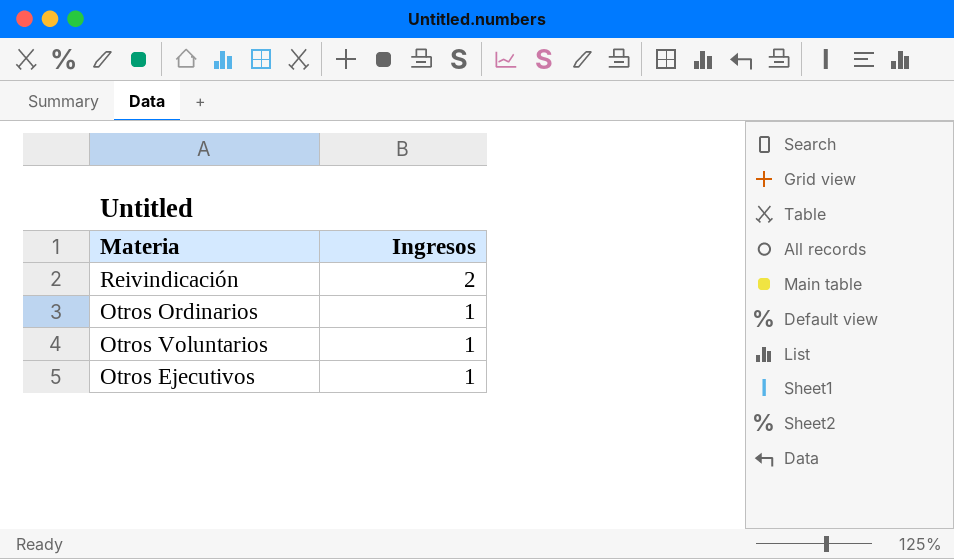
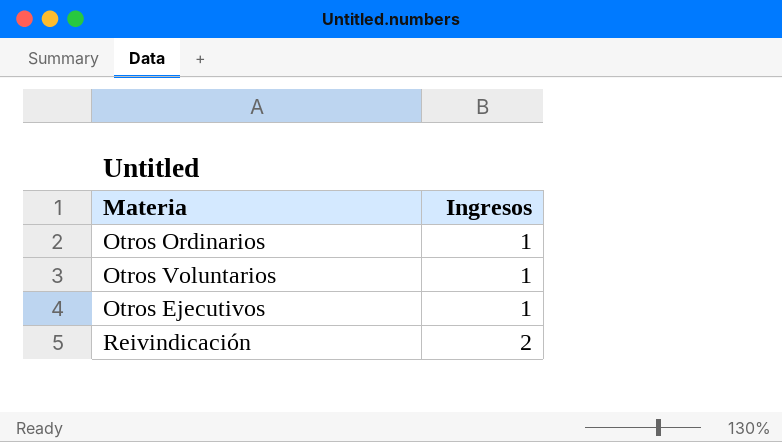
row order: Ingresos descending -> Ingresos ascending

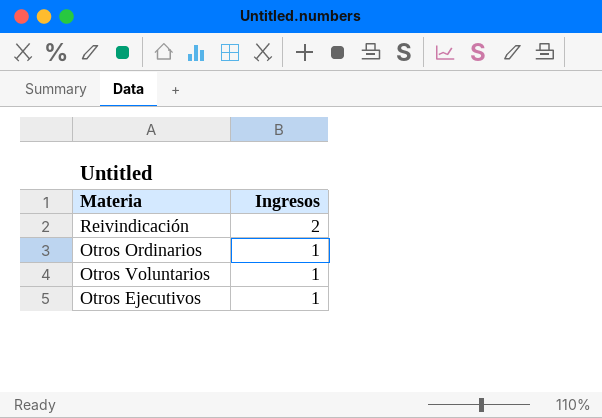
row order: Ingresos ascending -> Ingresos descending

